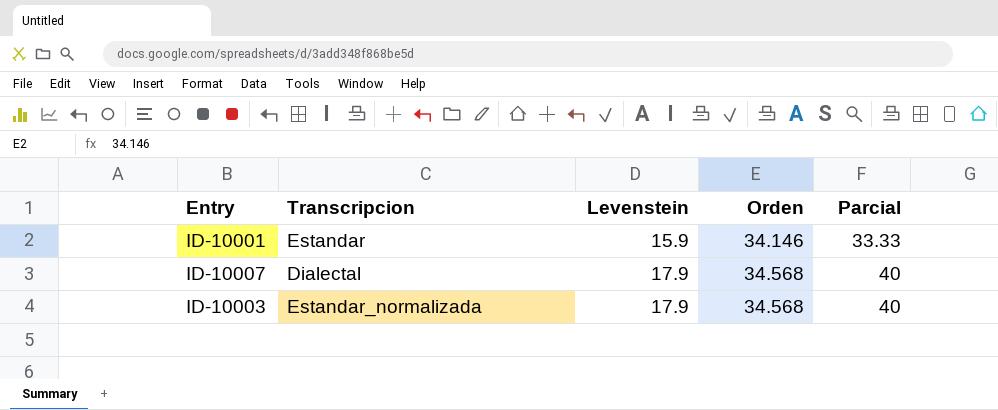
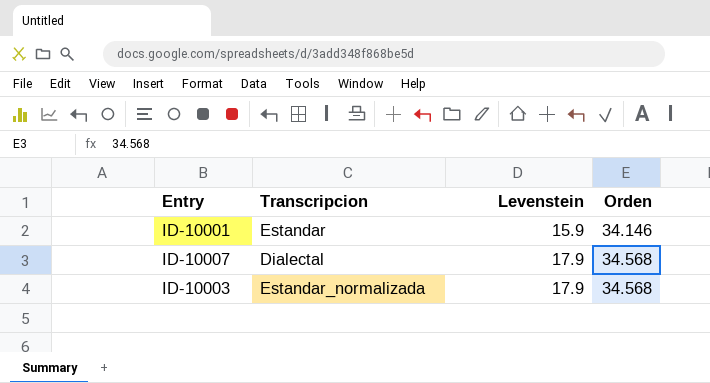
column Parcial | position: 5 -> none

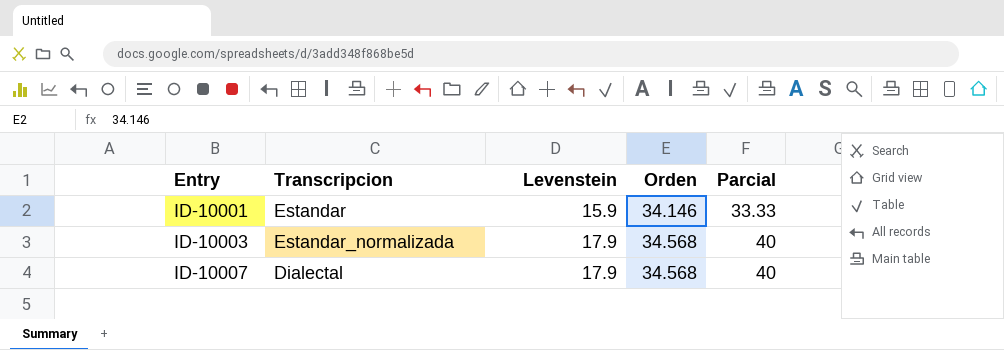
row order: Levenstein ascending -> Entry ascending
column Parcial | position: none -> 5

